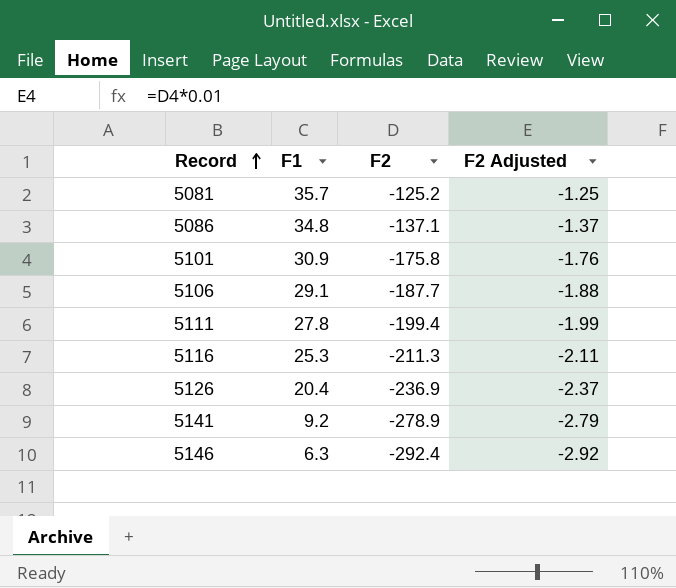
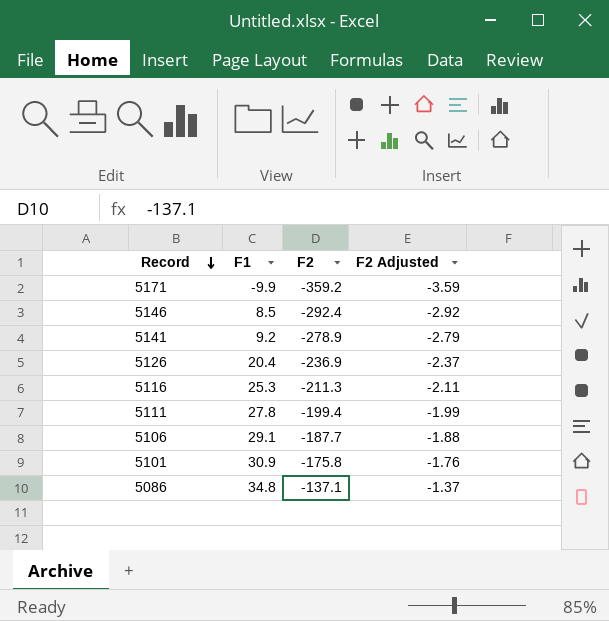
row order: Record ascending -> Record descending
row 5081: 35.7 | -125.2 | -1.25 -> none
row 5171: none -> -9.9 | -359.2 | -3.59
5146 | F1: 6.3 -> 8.5

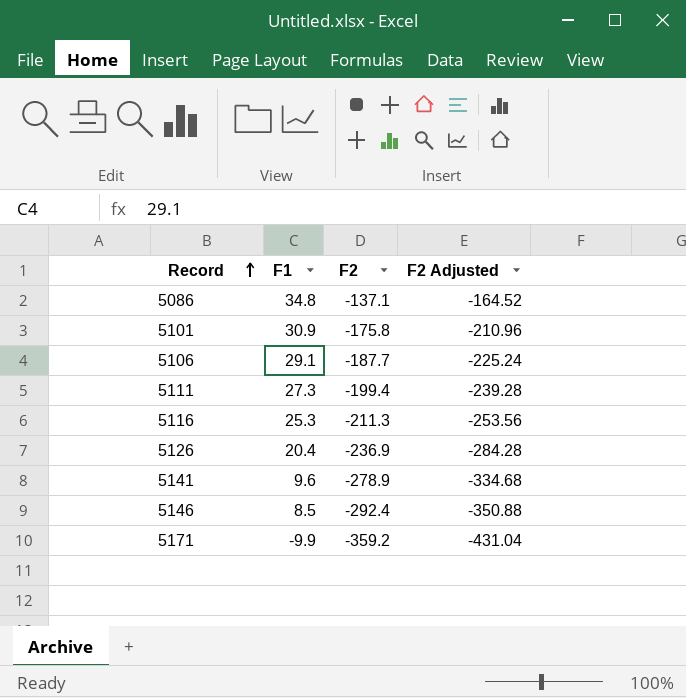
row order: Record descending -> Record ascending
column F2 Adjusted | formula: [F2] * 0.01 -> [F2] * 1.2
5111 | F1: 27.8 -> 27.3
5141 | F1: 9.2 -> 9.6

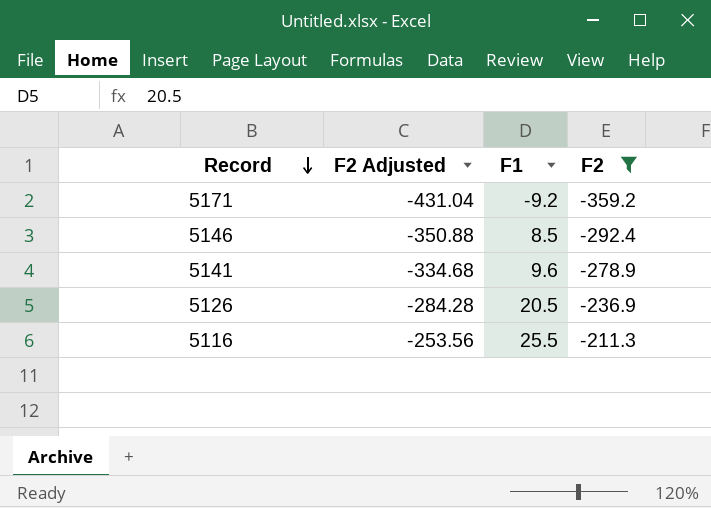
filter: none -> F2 <= -211.3
row order: Record ascending -> Record descending
column F2 Adjusted | position: 4 -> 2
5171 | F1: -9.9 -> -9.2
5126 | F1: 20.4 -> 20.5
5116 | F1: 25.3 -> 25.5

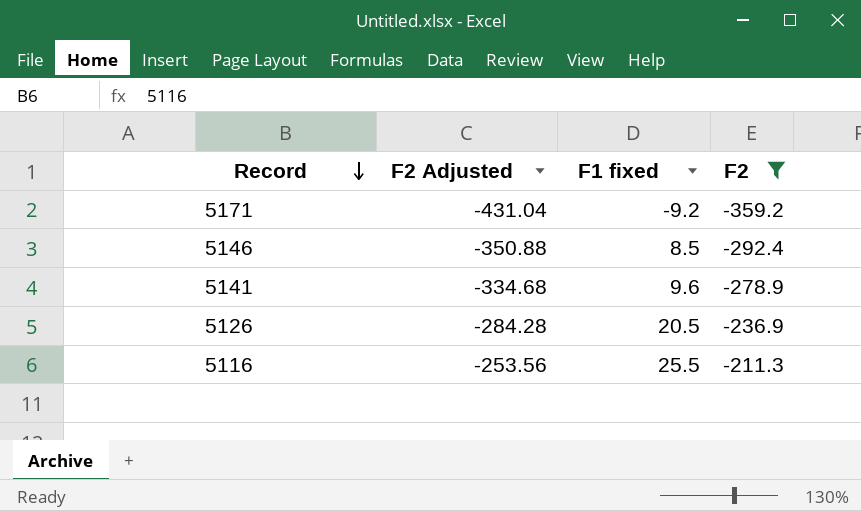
column name: F1 -> F1 fixed

